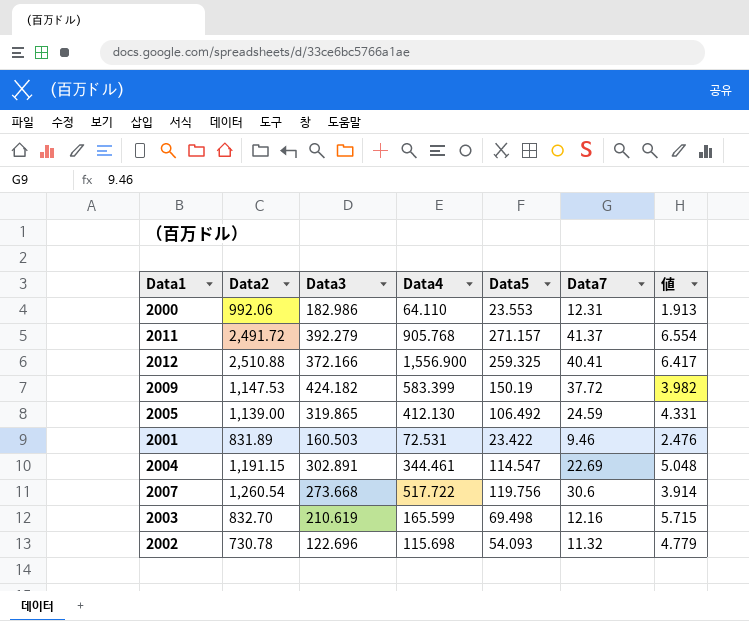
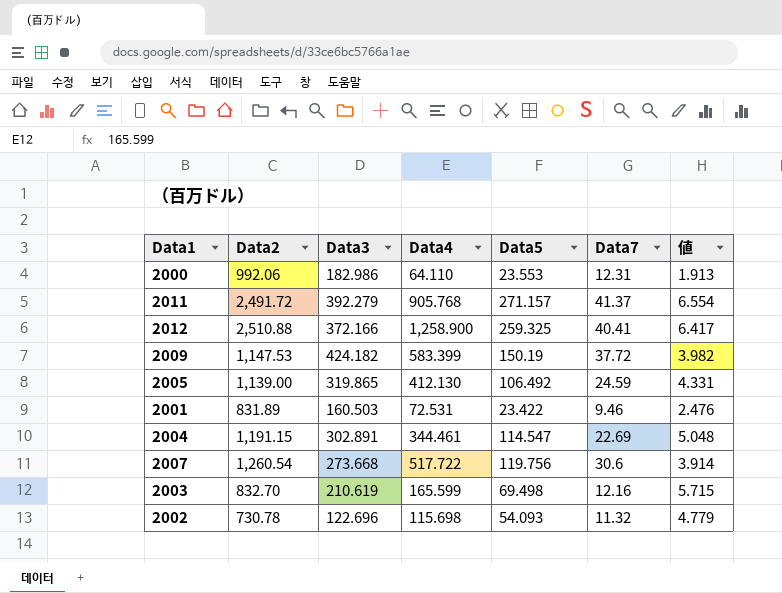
2012 | Data4: 1,556.900 -> 1,258.900

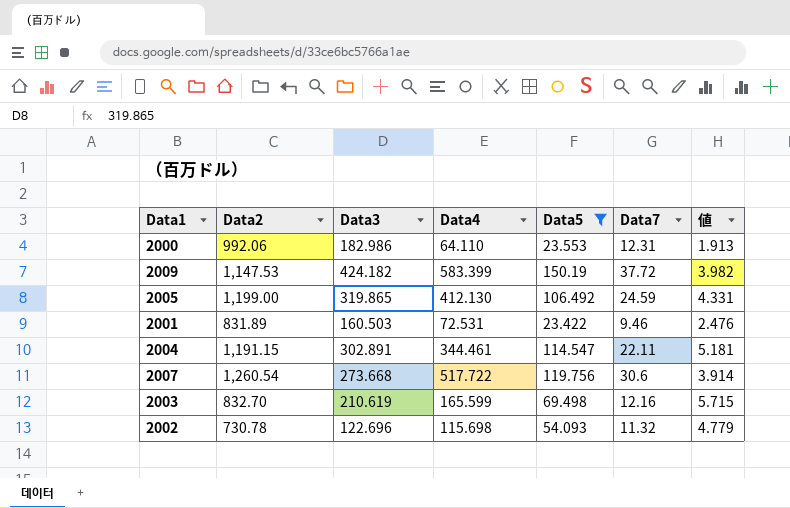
filter: none -> Data5 <= 150.19
2005 | Data2: 1,139.00 -> 1,199.00
2004 | Data7: 22.69 -> 22.11
2004 | 値: 5.048 -> 5.181

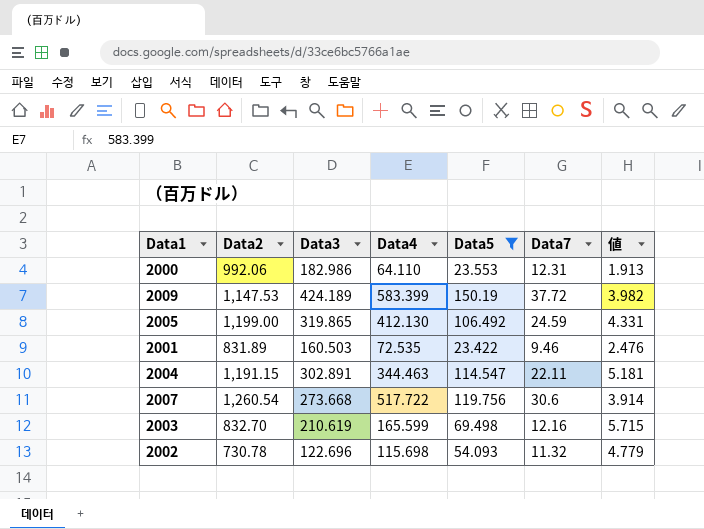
2009 | Data3: 424.182 -> 424.189
2001 | Data4: 72.531 -> 72.535
2004 | Data4: 344.461 -> 344.463

